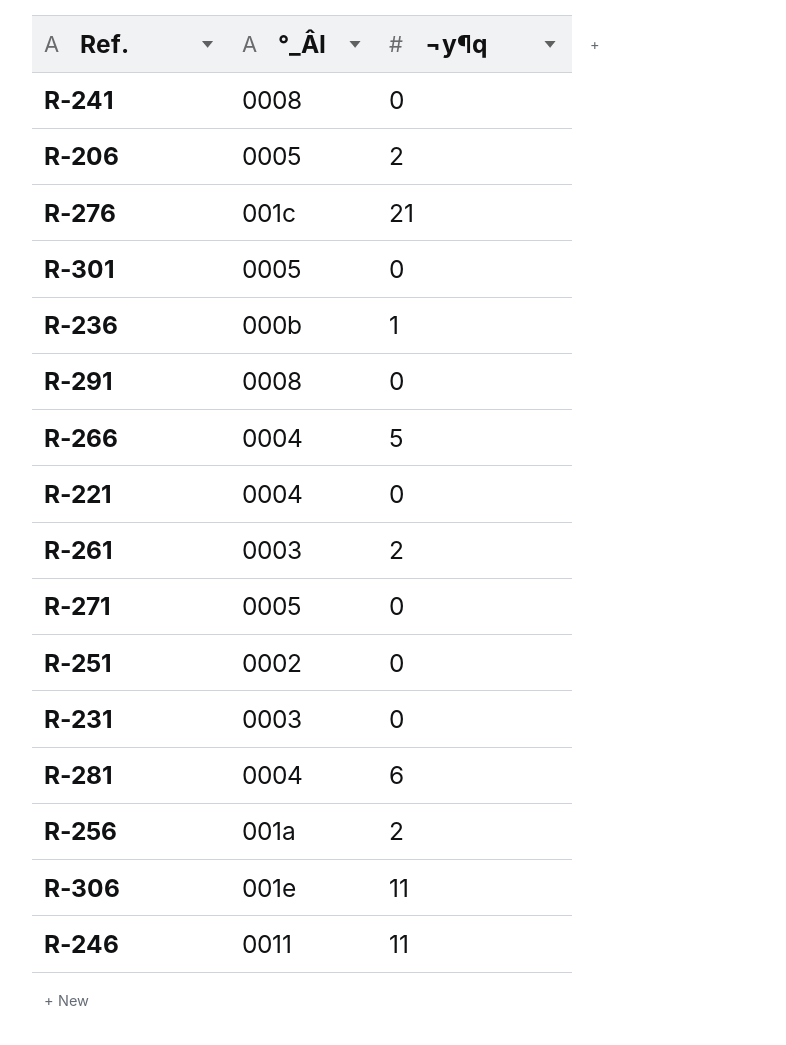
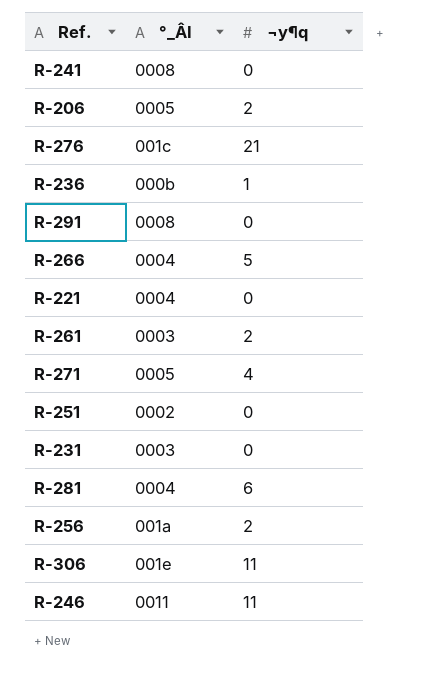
row R-301: 0005 | 0 -> none
R-271 | ¬y¶q: 0 -> 4

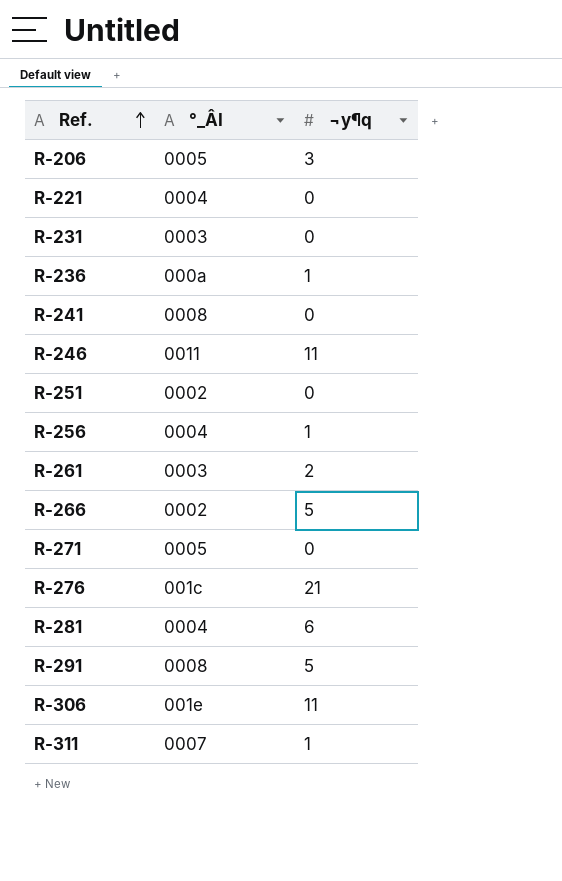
row order: none -> Ref. ascending
R-206 | ¬y¶q: 2 -> 3
R-236 | °_ÂI: 000b -> 000a
R-256 | °_ÂI: 001a -> 0004
R-256 | ¬y¶q: 2 -> 1
R-266 | °_ÂI: 0004 -> 0002
R-271 | ¬y¶q: 4 -> 0
R-291 | ¬y¶q: 0 -> 5
row R-311: none -> 0007 | 1

